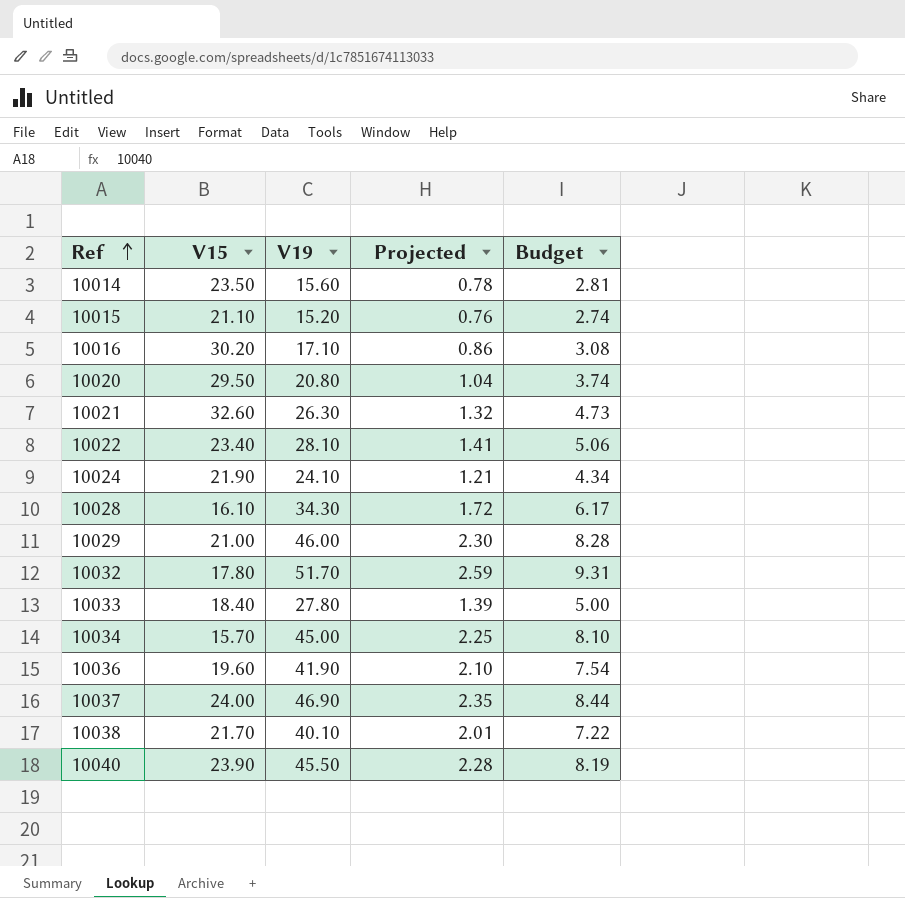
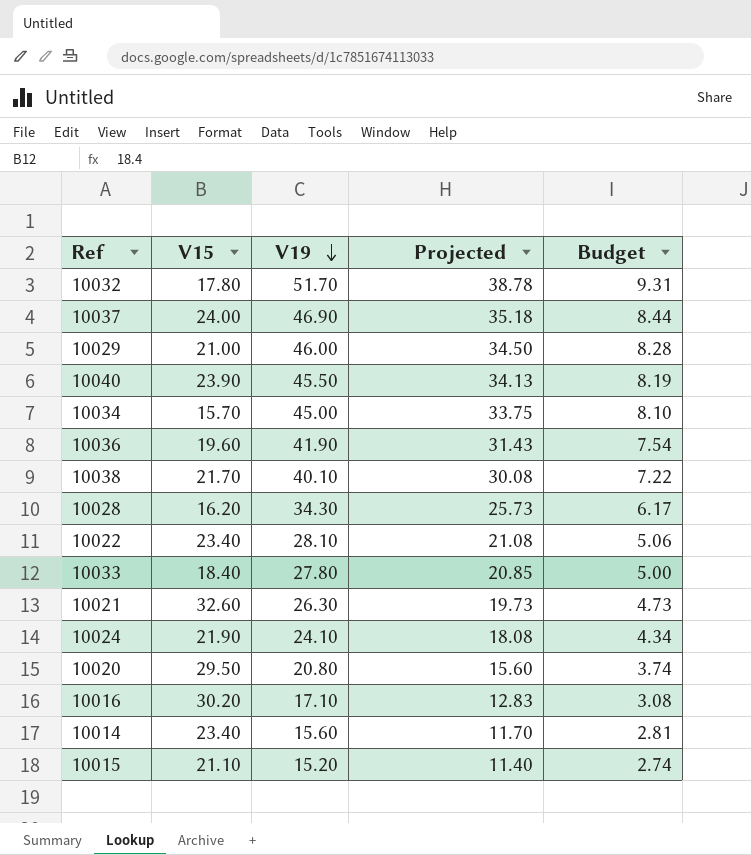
row order: Ref ascending -> V19 descending
column Projected | formula: [V19] * 0.05 -> [V19] * 0.75
10028 | V15: 16.10 -> 16.20
10014 | V15: 23.50 -> 23.40

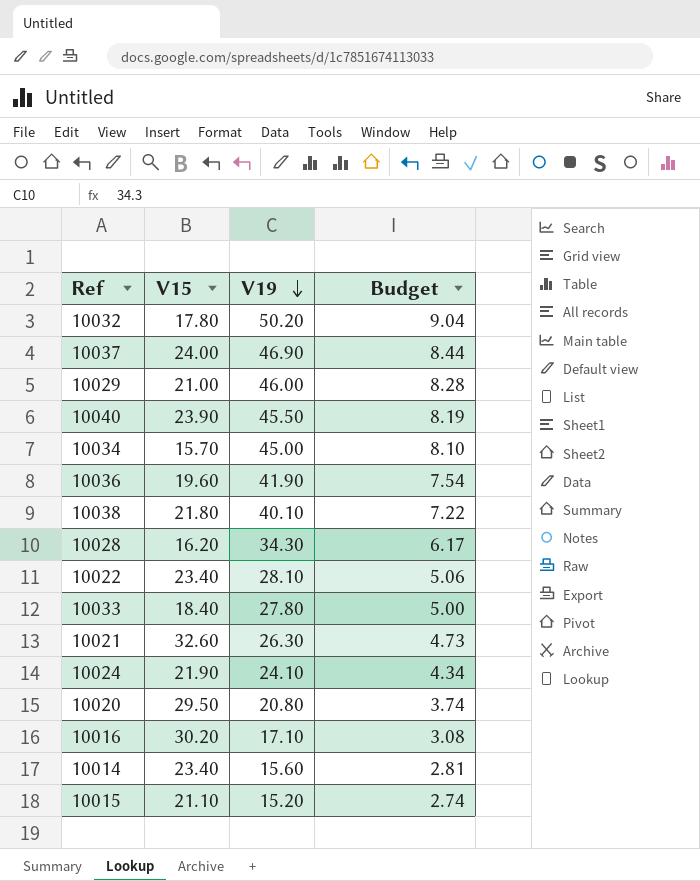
column Projected | formula: [V19] * 0.75 -> none
10032 | V19: 51.70 -> 50.20
10032 | Budget: 9.31 -> 9.04
10038 | V15: 21.70 -> 21.80

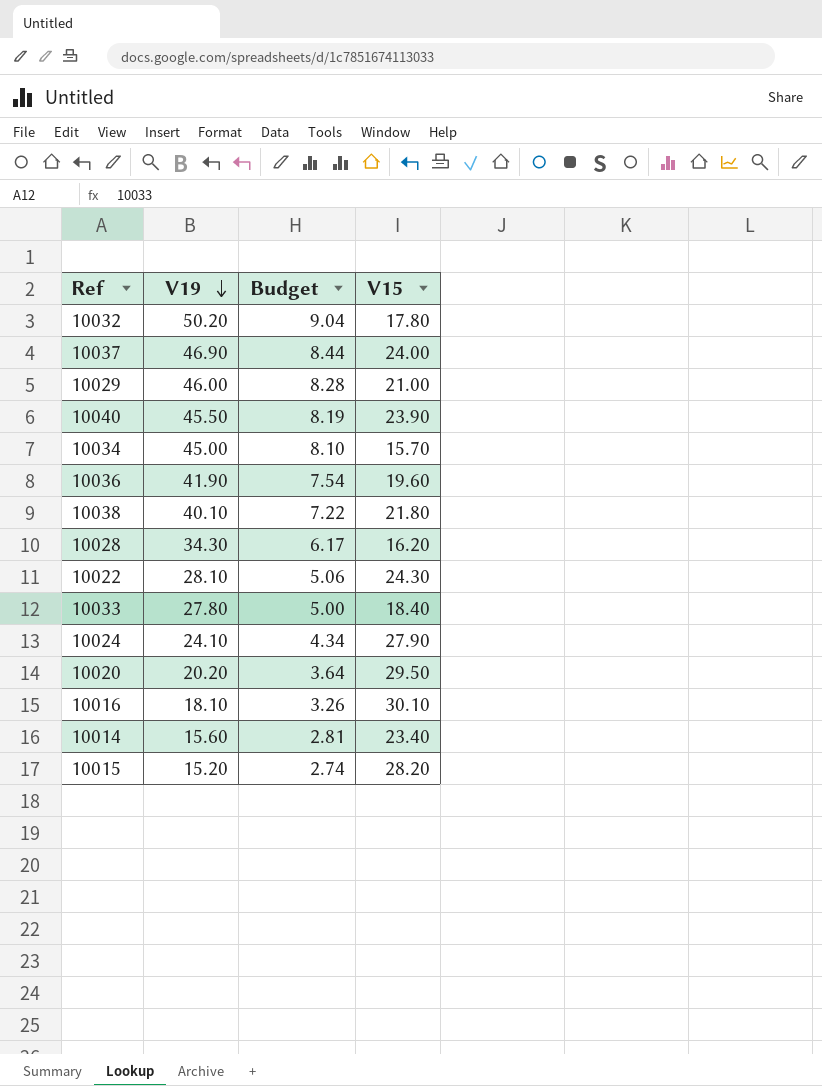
column V15 | position: 2 -> 4
row 10021: 32.60 | 26.30 | 4.73 -> none
10022 | V15: 23.40 -> 24.30
10024 | V15: 21.90 -> 27.90
10020 | V19: 20.80 -> 20.20
10020 | Budget: 3.74 -> 3.64
10016 | V19: 17.10 -> 18.10
10016 | Budget: 3.08 -> 3.26
10016 | V15: 30.20 -> 30.10
10015 | V15: 21.10 -> 28.20

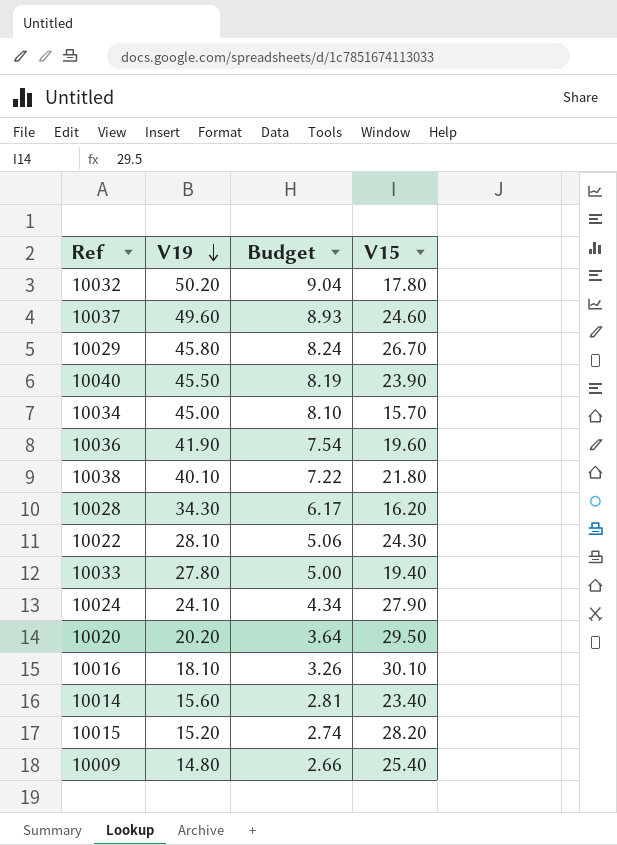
10037 | V19: 46.90 -> 49.60
10037 | Budget: 8.44 -> 8.93
10037 | V15: 24.00 -> 24.60
10029 | V19: 46.00 -> 45.80
10029 | Budget: 8.28 -> 8.24
10029 | V15: 21.00 -> 26.70
10033 | V15: 18.40 -> 19.40
row 10009: none -> 14.80 | 2.66 | 25.40

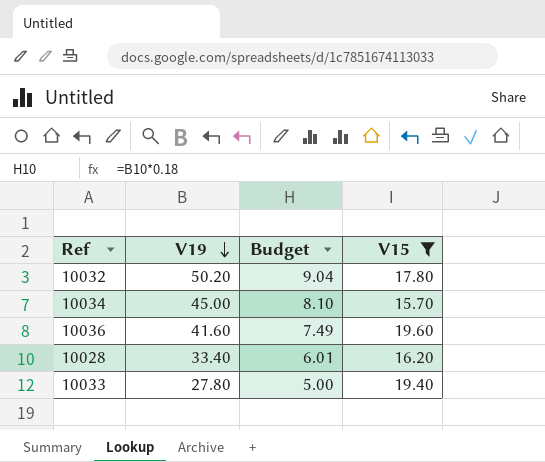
filter: none -> V15 <= 19.60
10036 | V19: 41.90 -> 41.60
10036 | Budget: 7.54 -> 7.49
10028 | V19: 34.30 -> 33.40
10028 | Budget: 6.17 -> 6.01

